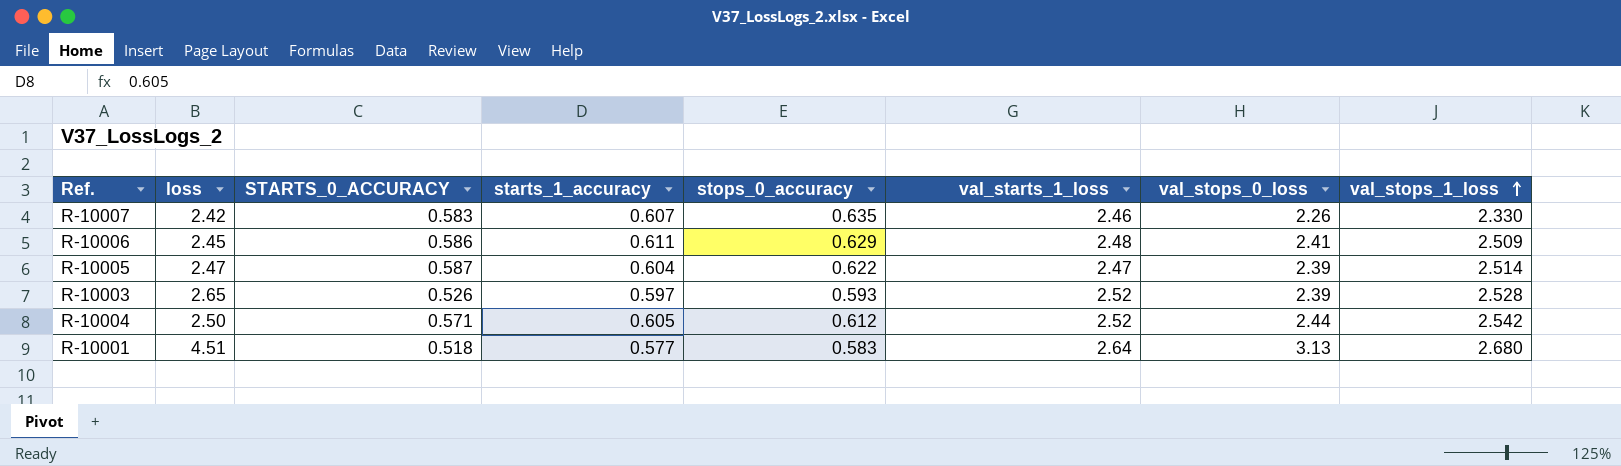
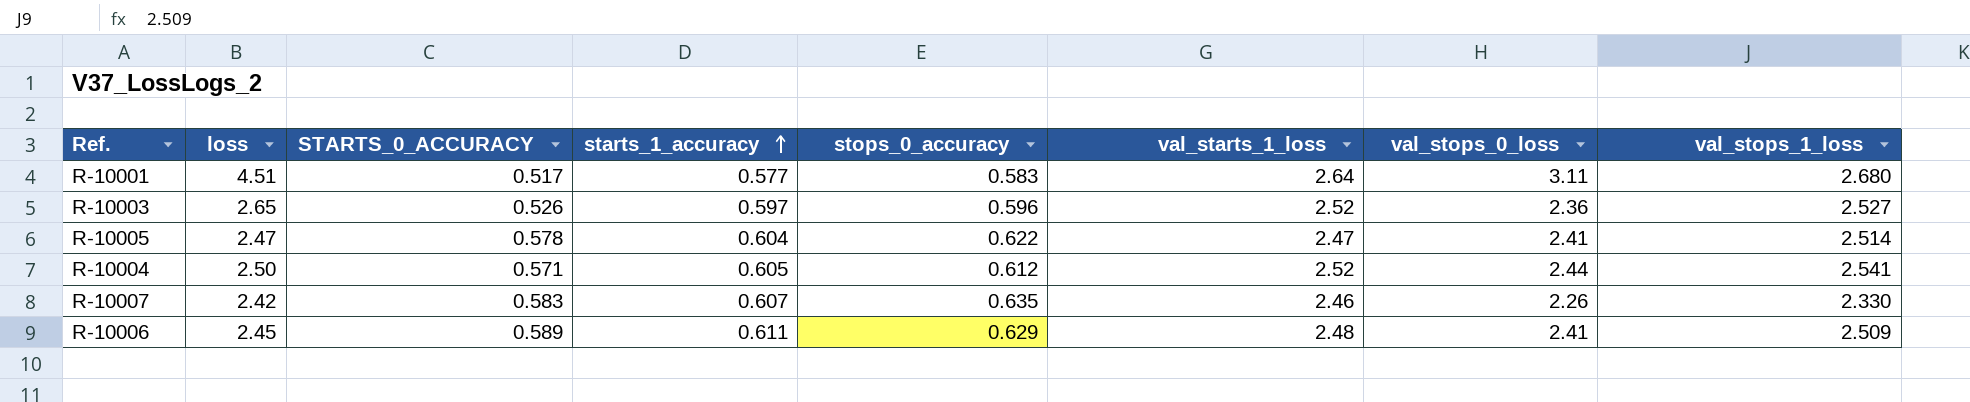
row order: val_stops_1_loss ascending -> starts_1_accuracy ascending
R-10001 | STARTS_0_ACCURACY: 0.518 -> 0.517
R-10001 | val_stops_0_loss: 3.13 -> 3.11
R-10003 | stops_0_accuracy: 0.593 -> 0.596
R-10003 | val_stops_0_loss: 2.39 -> 2.36
R-10003 | val_stops_1_loss: 2.528 -> 2.527
R-10005 | STARTS_0_ACCURACY: 0.587 -> 0.578
R-10005 | val_stops_0_loss: 2.39 -> 2.41
R-10004 | val_stops_1_loss: 2.542 -> 2.541
R-10006 | STARTS_0_ACCURACY: 0.586 -> 0.589

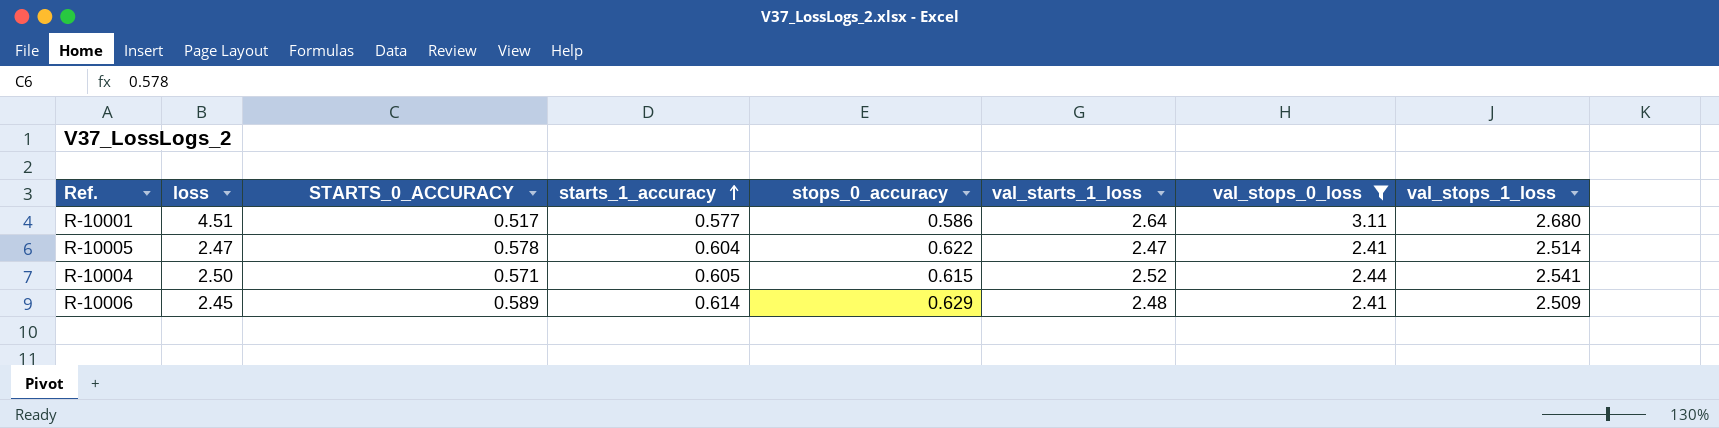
filter: none -> val_stops_0_loss >= 2.41
R-10001 | stops_0_accuracy: 0.583 -> 0.586
R-10004 | stops_0_accuracy: 0.612 -> 0.615
R-10006 | starts_1_accuracy: 0.611 -> 0.614

